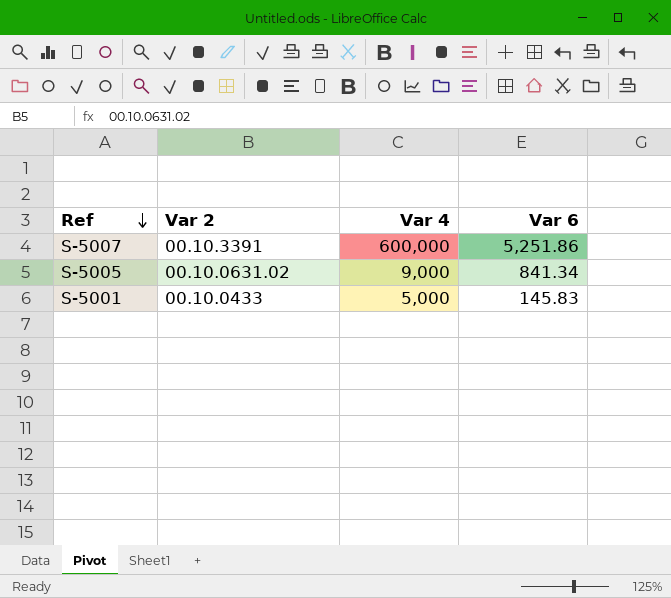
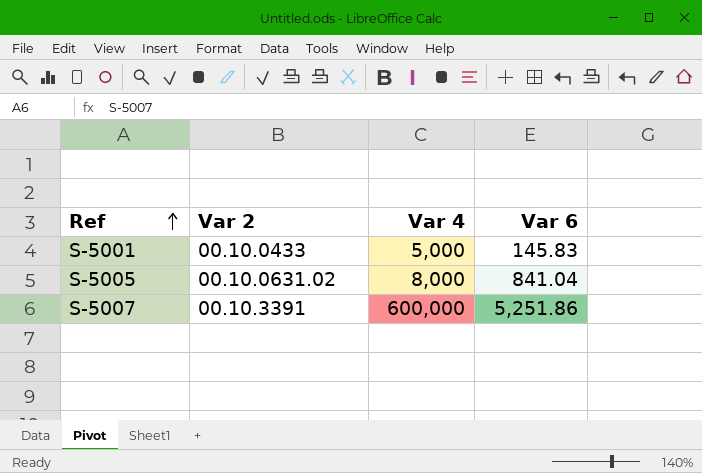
row order: Ref descending -> Ref ascending
S-5005 | Var 4: 9,000 -> 8,000
S-5005 | Var 6: 841.34 -> 841.04

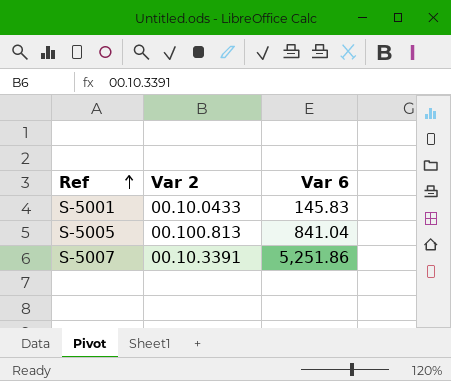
column Var 4 | position: 3 -> none
S-5005 | Var 2: 00.10.0631.02 -> 00.100.813

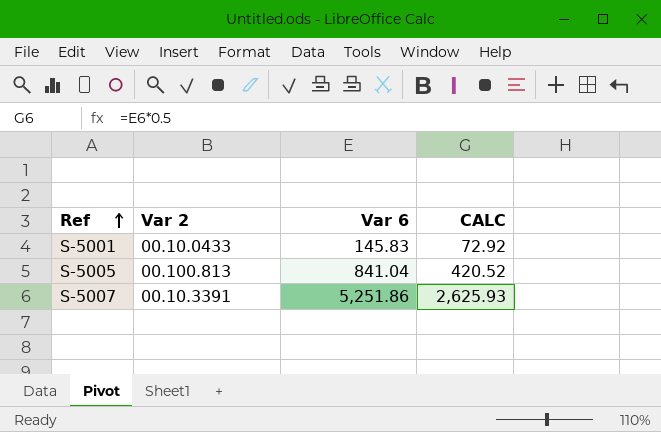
column CALC | formula: none -> [Var 6] * 0.5

